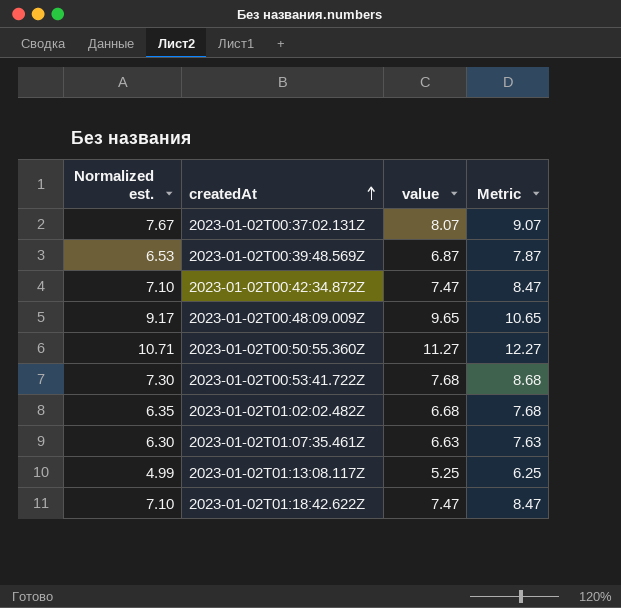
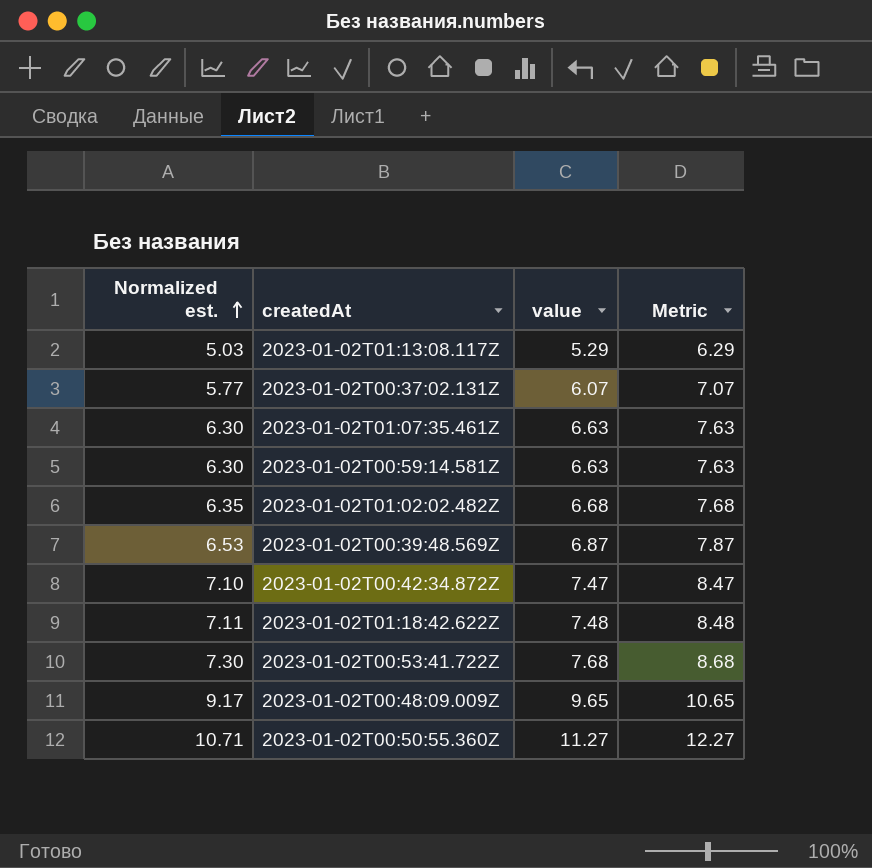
row order: createdAt ascending -> Normalized est. ascending
2023-01-02T01:13:08.117Z | Normalized est.: 4.99 -> 5.03
2023-01-02T01:13:08.117Z | value: 5.25 -> 5.29
2023-01-02T01:13:08.117Z | Metric: 6.25 -> 6.29
2023-01-02T00:37:02.131Z | Normalized est.: 7.67 -> 5.77
2023-01-02T00:37:02.131Z | value: 8.07 -> 6.07
2023-01-02T00:37:02.131Z | Metric: 9.07 -> 7.07
row 2023-01-02T00:59:14.581Z: none -> 6.30 | 6.63 | 7.63
2023-01-02T01:18:42.622Z | Normalized est.: 7.10 -> 7.11
2023-01-02T01:18:42.622Z | value: 7.47 -> 7.48
2023-01-02T01:18:42.622Z | Metric: 8.47 -> 8.48

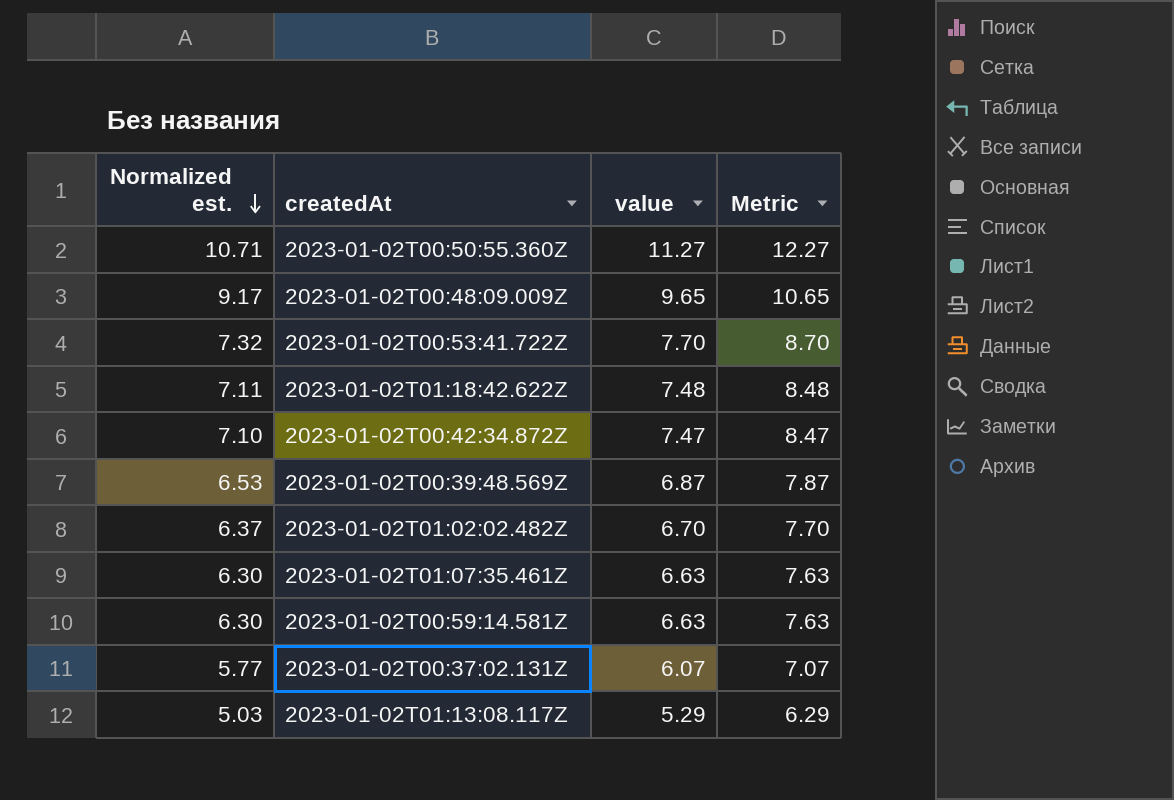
row order: Normalized est. ascending -> Normalized est. descending
2023-01-02T00:53:41.722Z | Normalized est.: 7.30 -> 7.32
2023-01-02T00:53:41.722Z | value: 7.68 -> 7.70
2023-01-02T00:53:41.722Z | Metric: 8.68 -> 8.70
2023-01-02T01:02:02.482Z | Normalized est.: 6.35 -> 6.37
2023-01-02T01:02:02.482Z | value: 6.68 -> 6.70
2023-01-02T01:02:02.482Z | Metric: 7.68 -> 7.70

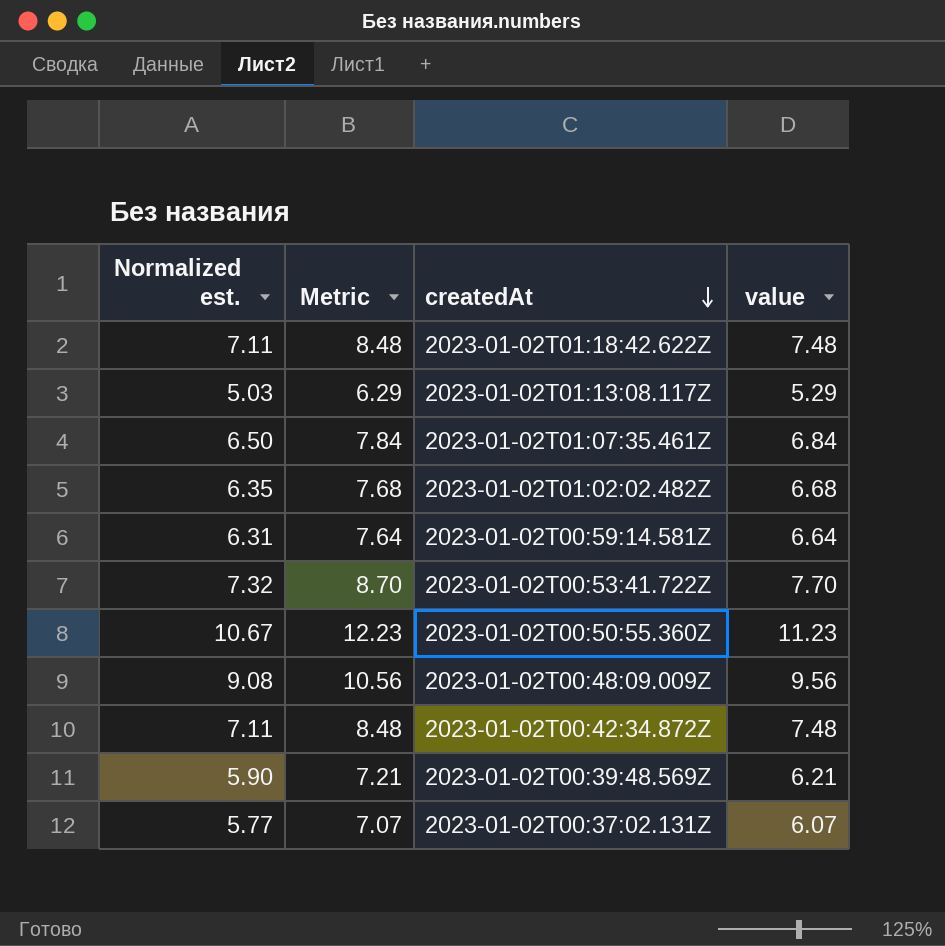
row order: Normalized est. descending -> createdAt descending
column Metric | position: 4 -> 2
2023-01-02T01:07:35.461Z | Normalized est.: 6.30 -> 6.50
2023-01-02T01:07:35.461Z | Metric: 7.63 -> 7.84
2023-01-02T01:07:35.461Z | value: 6.63 -> 6.84
2023-01-02T01:02:02.482Z | Normalized est.: 6.37 -> 6.35
2023-01-02T01:02:02.482Z | Metric: 7.70 -> 7.68
2023-01-02T01:02:02.482Z | value: 6.70 -> 6.68
2023-01-02T00:59:14.581Z | Normalized est.: 6.30 -> 6.31
2023-01-02T00:59:14.581Z | Metric: 7.63 -> 7.64
2023-01-02T00:59:14.581Z | value: 6.63 -> 6.64
2023-01-02T00:50:55.360Z | Normalized est.: 10.71 -> 10.67
2023-01-02T00:50:55.360Z | Metric: 12.27 -> 12.23
2023-01-02T00:50:55.360Z | value: 11.27 -> 11.23
2023-01-02T00:48:09.009Z | Normalized est.: 9.17 -> 9.08
2023-01-02T00:48:09.009Z | Metric: 10.65 -> 10.56
2023-01-02T00:48:09.009Z | value: 9.65 -> 9.56
2023-01-02T00:42:34.872Z | Normalized est.: 7.10 -> 7.11
2023-01-02T00:42:34.872Z | Metric: 8.47 -> 8.48
2023-01-02T00:42:34.872Z | value: 7.47 -> 7.48
2023-01-02T00:39:48.569Z | Normalized est.: 6.53 -> 5.90
2023-01-02T00:39:48.569Z | Metric: 7.87 -> 7.21
2023-01-02T00:39:48.569Z | value: 6.87 -> 6.21

